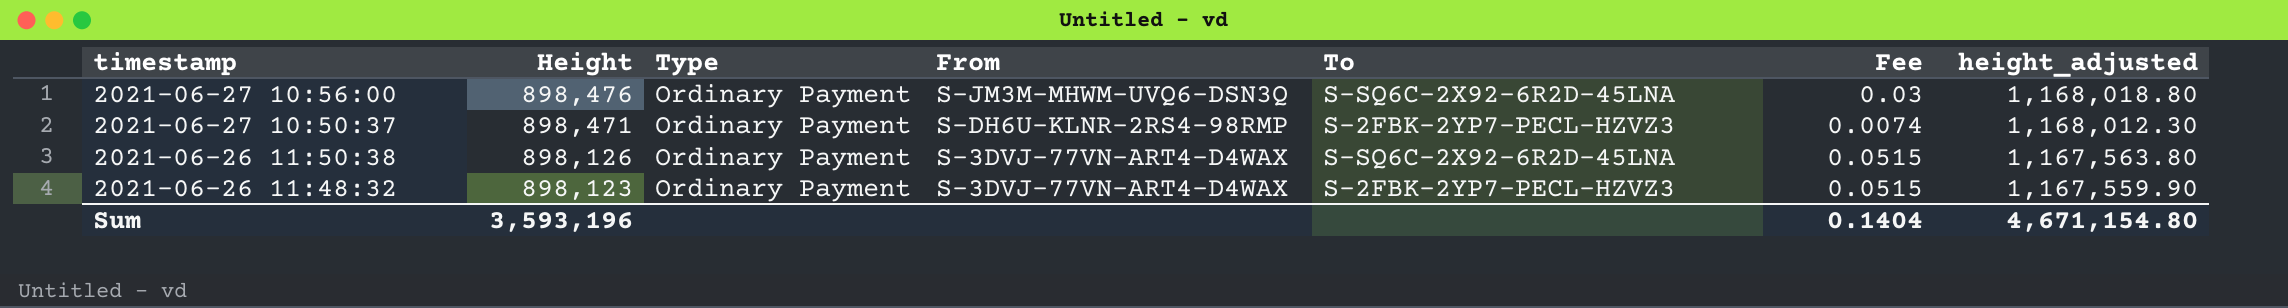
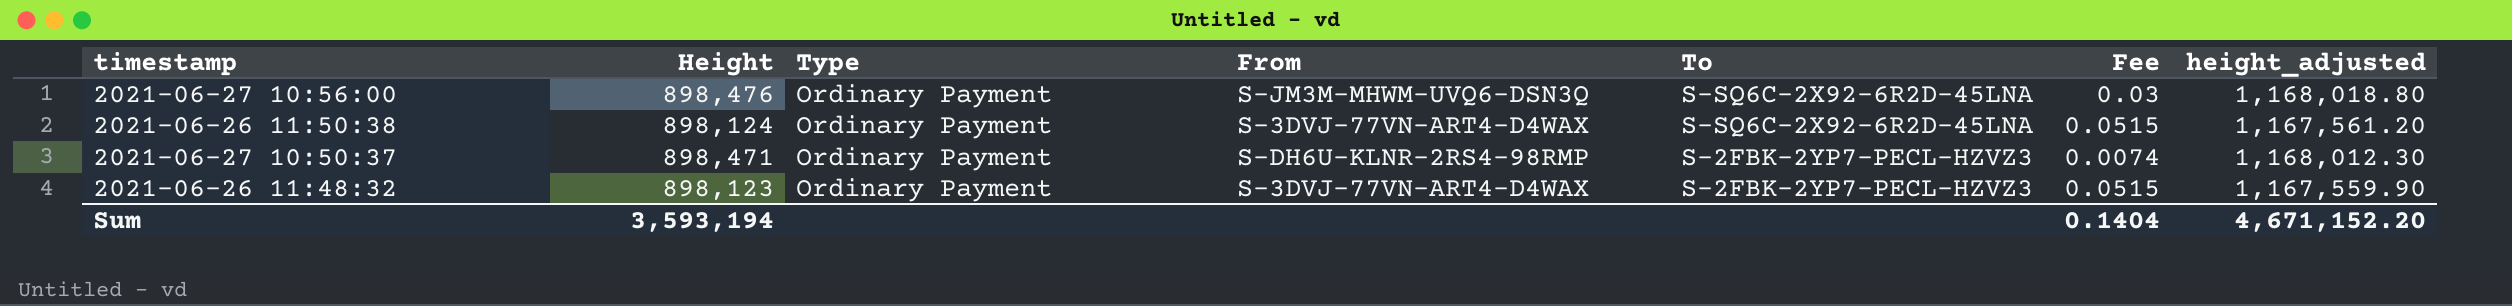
row order: timestamp descending -> To descending
2021-06-26 11:50:38 | Height: 898,126 -> 898,124
2021-06-26 11:50:38 | height_adjusted: 1,167,563.80 -> 1,167,561.20
Sum | Height: 3,593,196 -> 3,593,194
Sum | height_adjusted: 4,671,154.80 -> 4,671,152.20

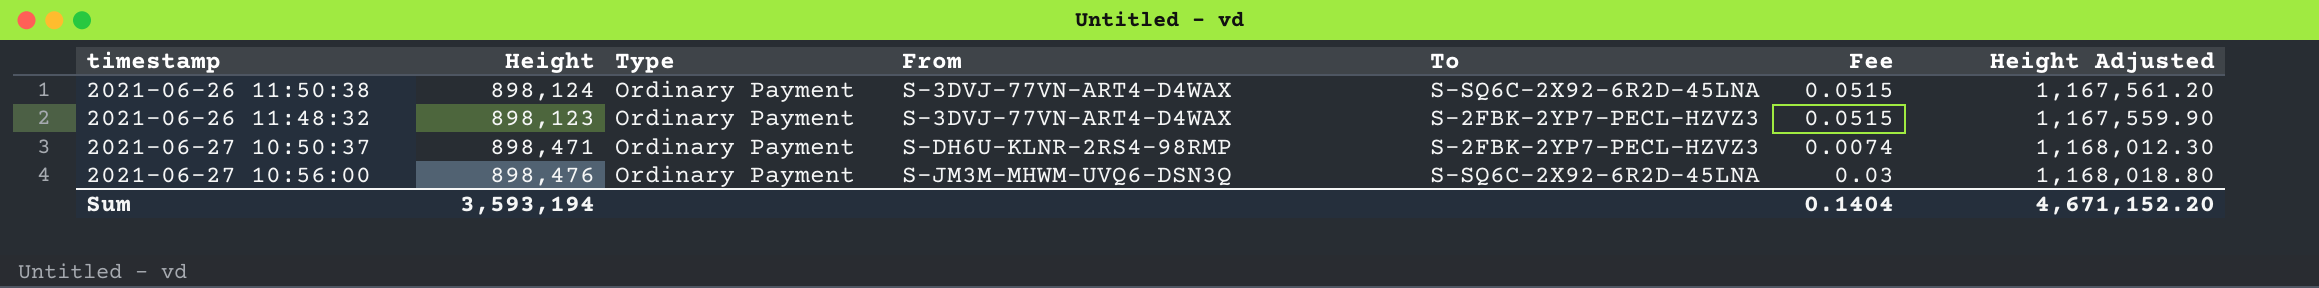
row order: To descending -> From ascending
column name: height_adjusted -> Height Adjusted

